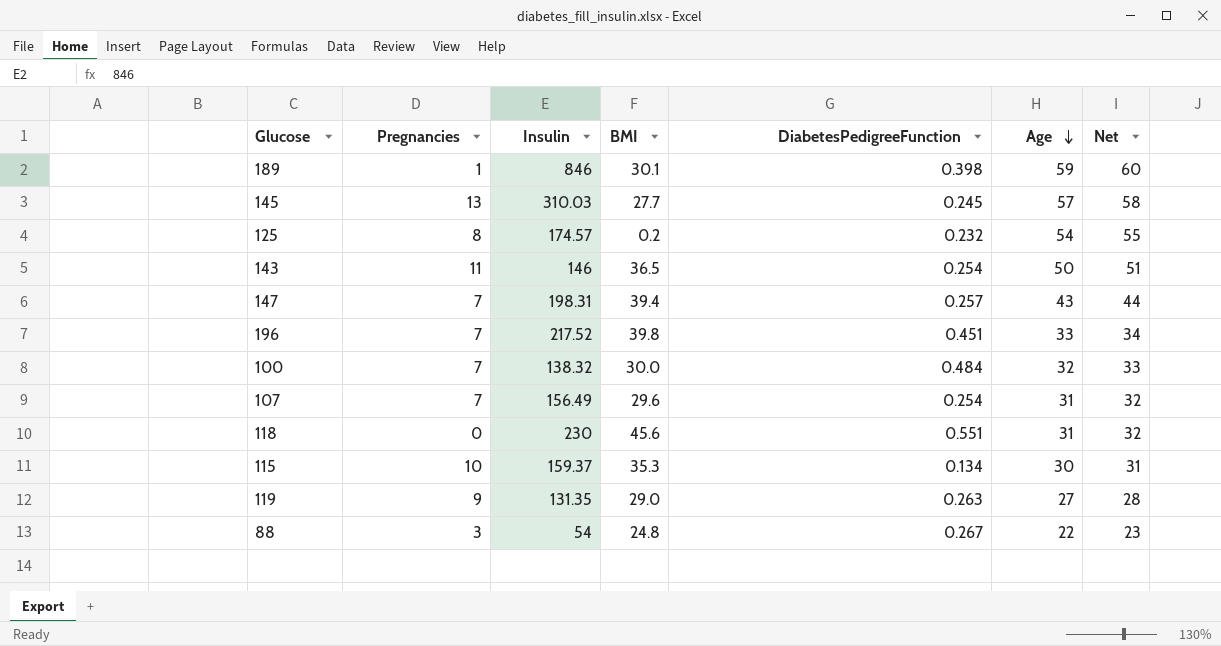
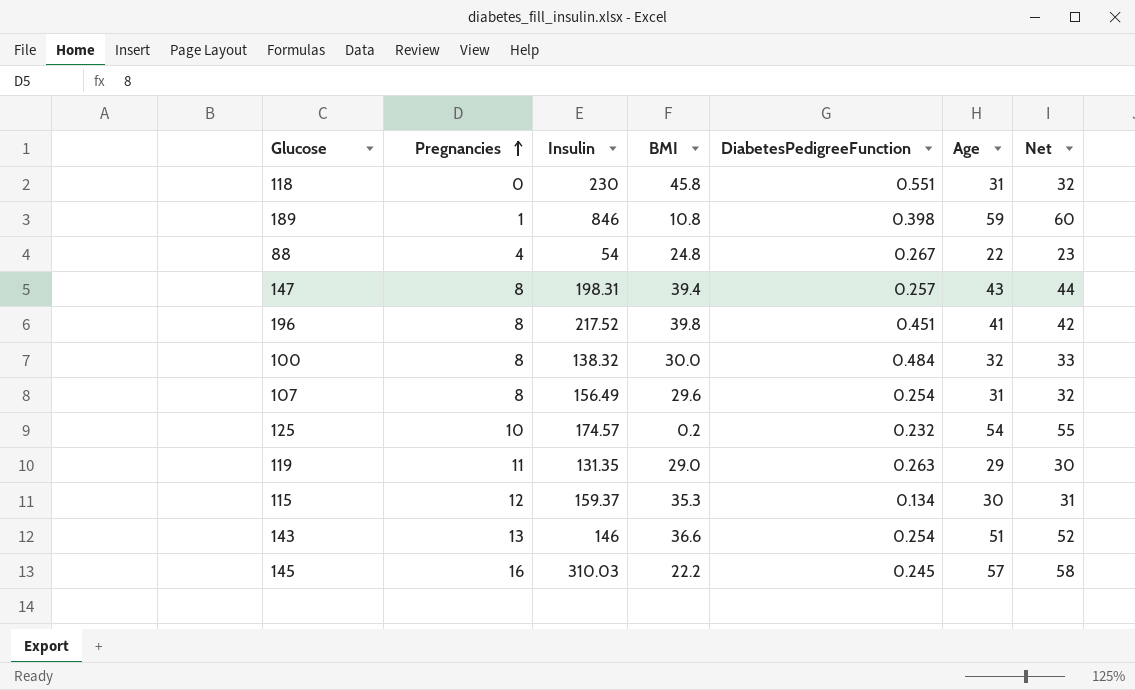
row order: Age descending -> Pregnancies ascending
118 | BMI: 45.6 -> 45.8
189 | BMI: 30.1 -> 10.8
88 | Pregnancies: 3 -> 4
147 | Pregnancies: 7 -> 8
196 | Pregnancies: 7 -> 8
196 | Age: 33 -> 41
196 | Net: 34 -> 42
100 | Pregnancies: 7 -> 8
107 | Pregnancies: 7 -> 8
125 | Pregnancies: 8 -> 10
119 | Pregnancies: 9 -> 11
119 | Age: 27 -> 29
119 | Net: 28 -> 30
115 | Pregnancies: 10 -> 12
143 | Pregnancies: 11 -> 13
143 | BMI: 36.5 -> 36.6
143 | Age: 50 -> 51
143 | Net: 51 -> 52
145 | Pregnancies: 13 -> 16
145 | BMI: 27.7 -> 22.2

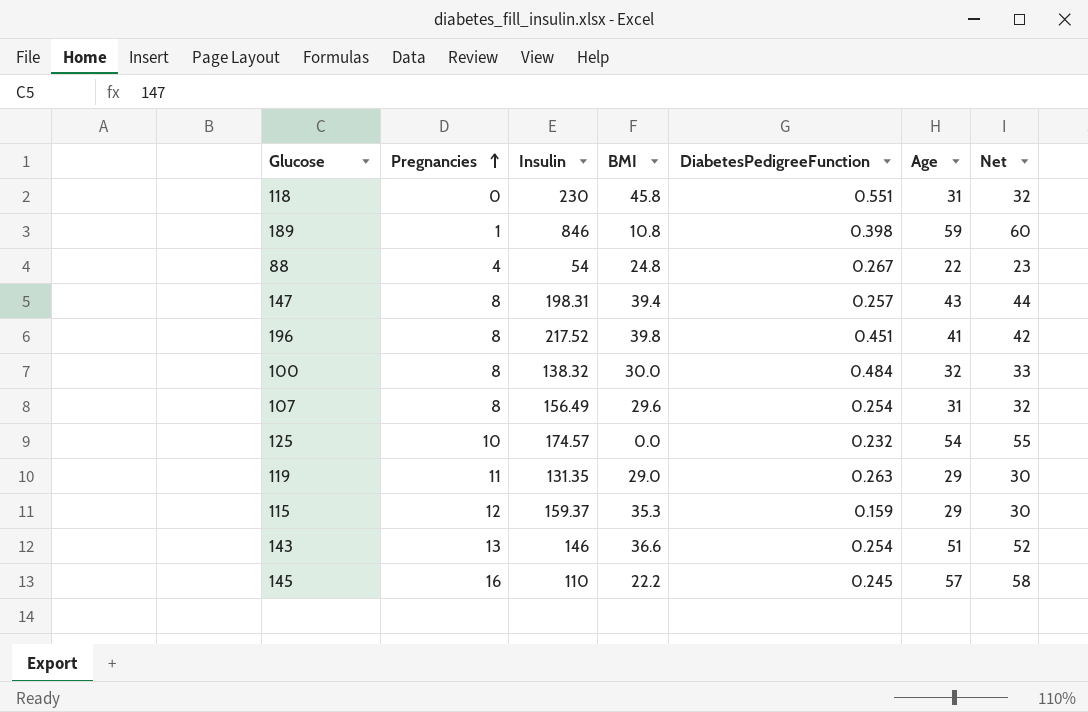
125 | BMI: 0.2 -> 0.0
115 | DiabetesPedigreeFunction: 0.134 -> 0.159
115 | Age: 30 -> 29
115 | Net: 31 -> 30
145 | Insulin: 310.03 -> 110

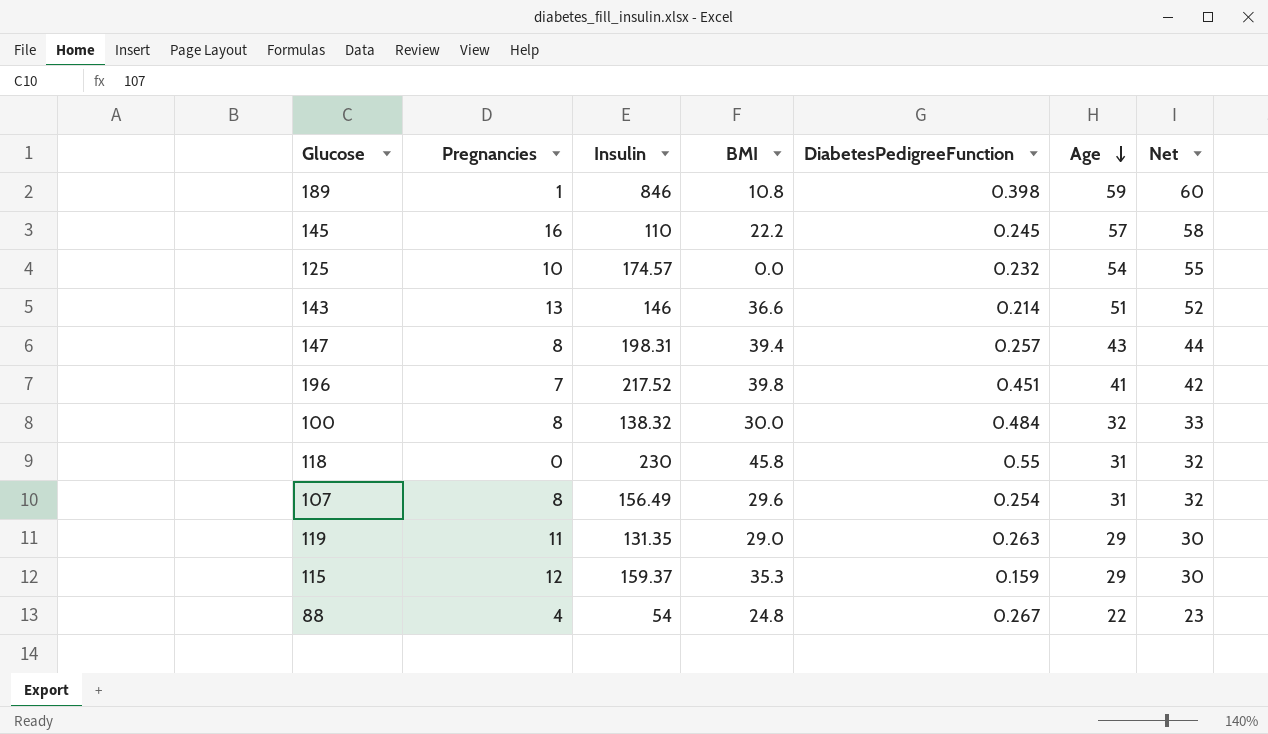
row order: Pregnancies ascending -> Age descending
143 | DiabetesPedigreeFunction: 0.254 -> 0.214
196 | Pregnancies: 8 -> 7
118 | DiabetesPedigreeFunction: 0.551 -> 0.55

